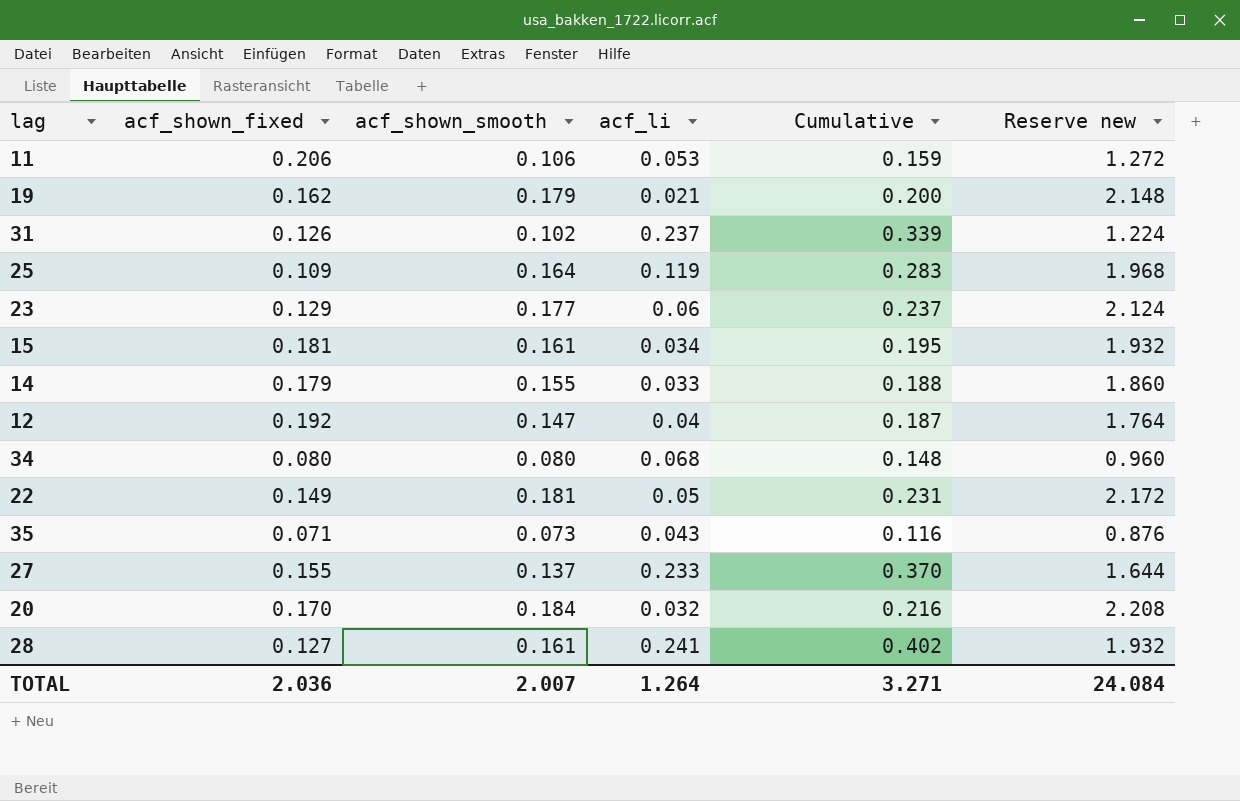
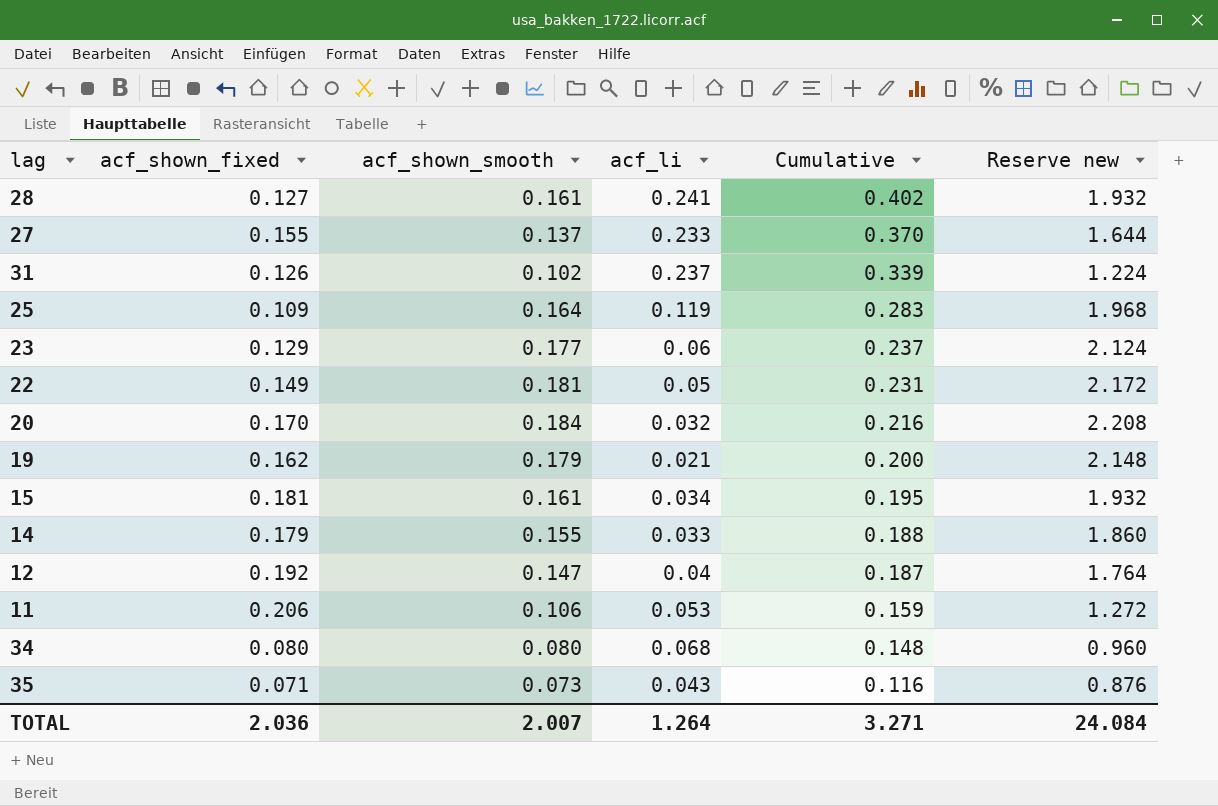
row order: none -> Cumulative descending

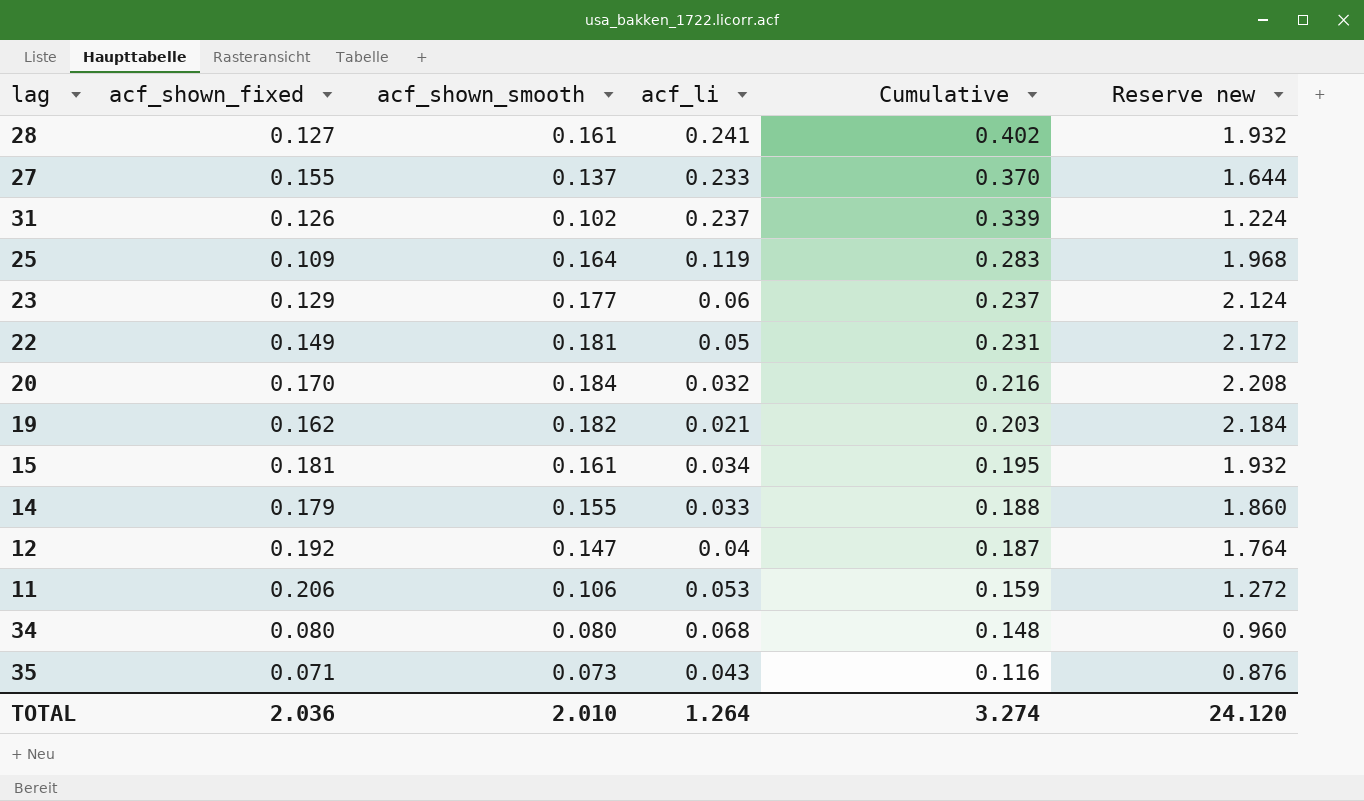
19 | acf_shown_smooth: 0.179 -> 0.182
19 | Cumulative: 0.200 -> 0.203
19 | Reserve new: 2.148 -> 2.184
TOTAL | acf_shown_smooth: 2.007 -> 2.010
TOTAL | Cumulative: 3.271 -> 3.274
TOTAL | Reserve new: 24.084 -> 24.120

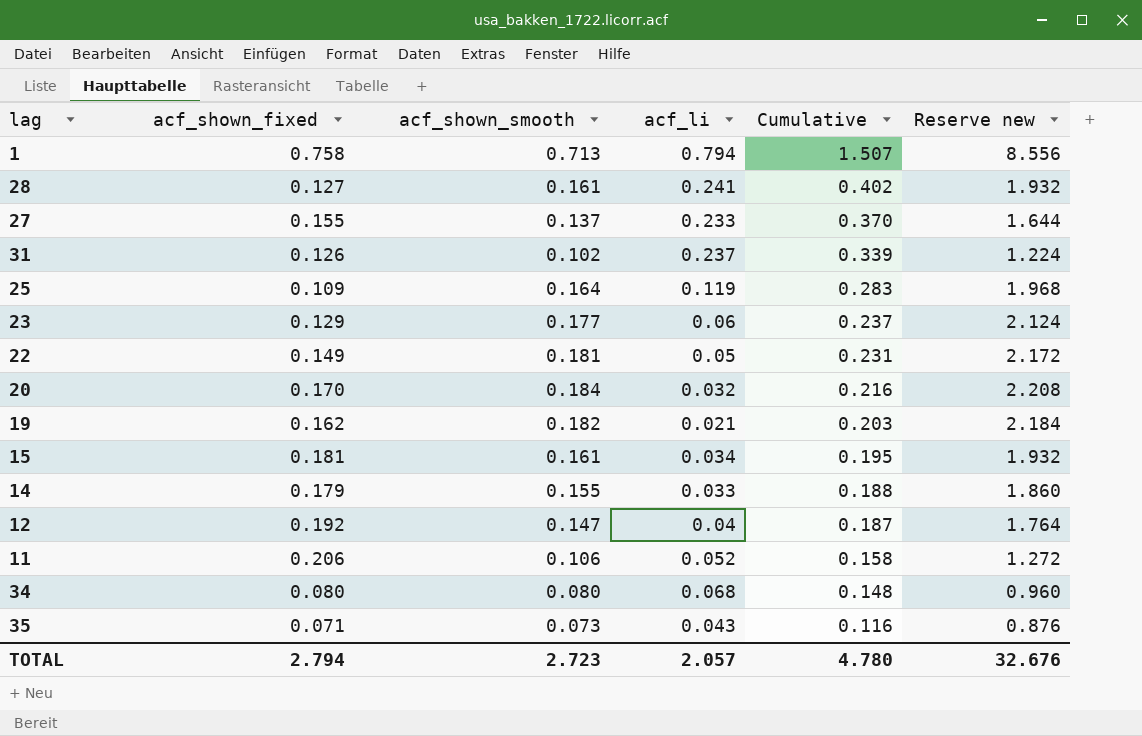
row 1: none -> 0.758 | 0.713 | 0.794 | 1.507 | 8.556
11 | acf_li: 0.053 -> 0.052
11 | Cumulative: 0.159 -> 0.158
TOTAL | acf_shown_fixed: 2.036 -> 2.794
TOTAL | acf_shown_smooth: 2.010 -> 2.723
TOTAL | acf_li: 1.264 -> 2.057
TOTAL | Cumulative: 3.274 -> 4.780
TOTAL | Reserve new: 24.120 -> 32.676

